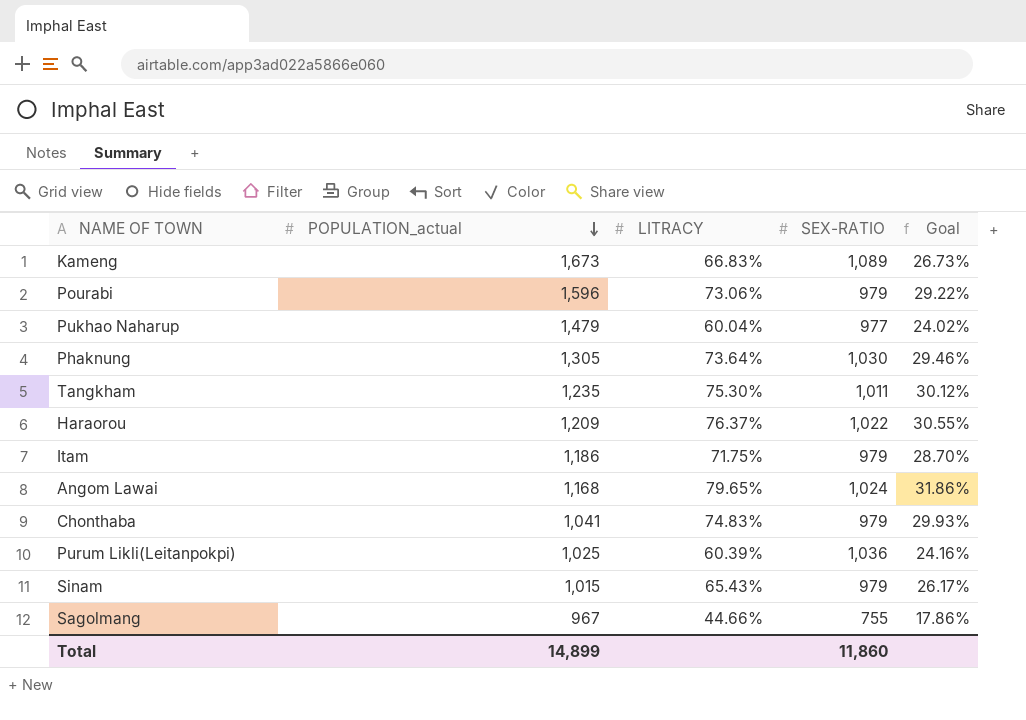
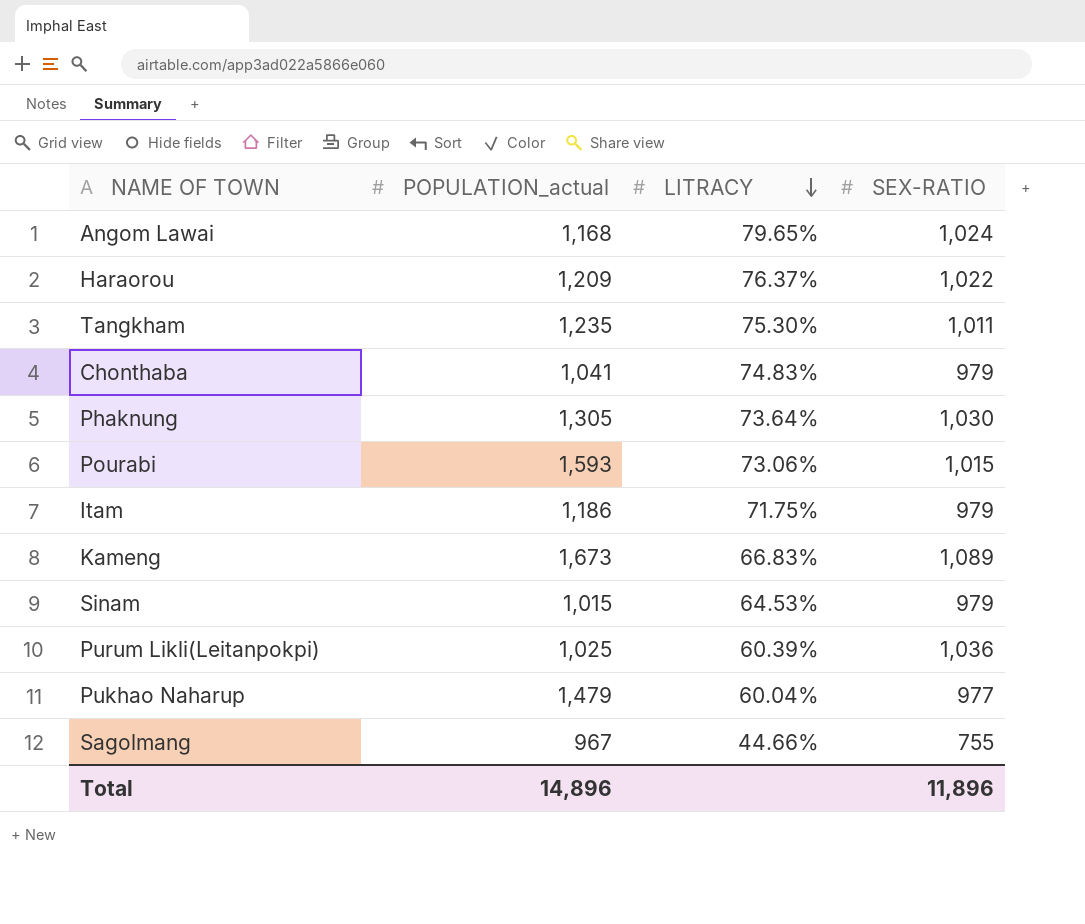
row order: POPULATION_actual descending -> LITRACY descending
column Goal | formula: [LITRACY] * 0.4 -> none
Pourabi | POPULATION_actual: 1,596 -> 1,593
Pourabi | SEX-RATIO: 979 -> 1,015
Sinam | LITRACY: 65.43% -> 64.53%
Total | POPULATION_actual: 14,899 -> 14,896
Total | SEX-RATIO: 11,860 -> 11,896

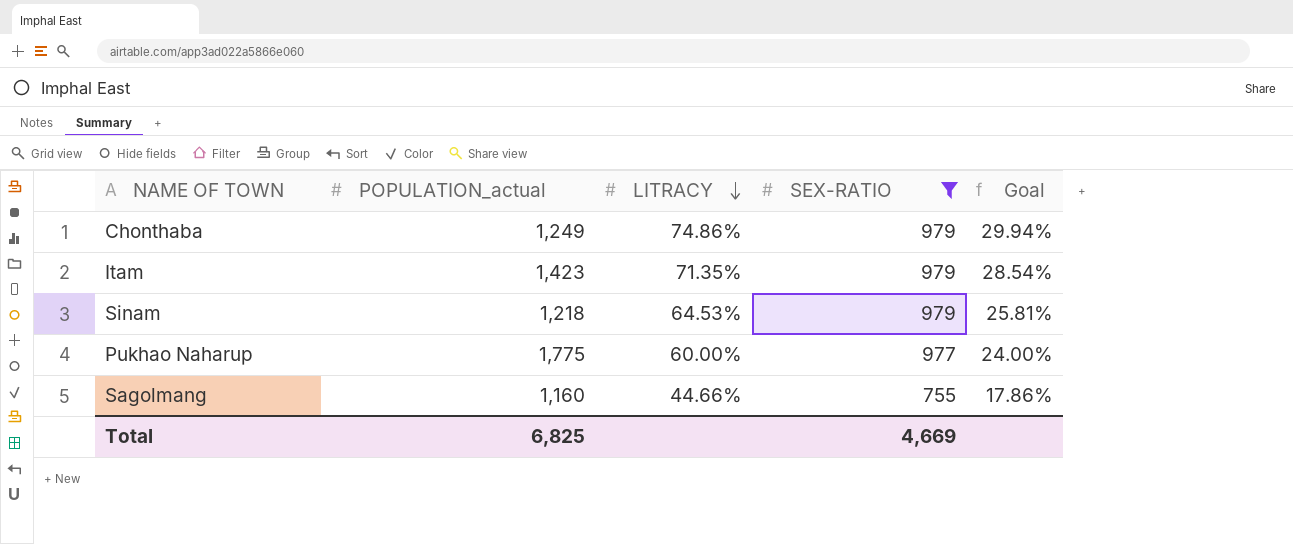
filter: none -> SEX-RATIO <= 979
column Goal | formula: none -> [LITRACY] * 0.4
Chonthaba | POPULATION_actual: 1,041 -> 1,249
Chonthaba | LITRACY: 74.83% -> 74.86%
Itam | POPULATION_actual: 1,186 -> 1,423
Itam | LITRACY: 71.75% -> 71.35%
Sinam | POPULATION_actual: 1,015 -> 1,218
Pukhao Naharup | POPULATION_actual: 1,479 -> 1,775
Pukhao Naharup | LITRACY: 60.04% -> 60.00%
Sagolmang | POPULATION_actual: 967 -> 1,160
Total | POPULATION_actual: 14,896 -> 6,825
Total | SEX-RATIO: 11,896 -> 4,669

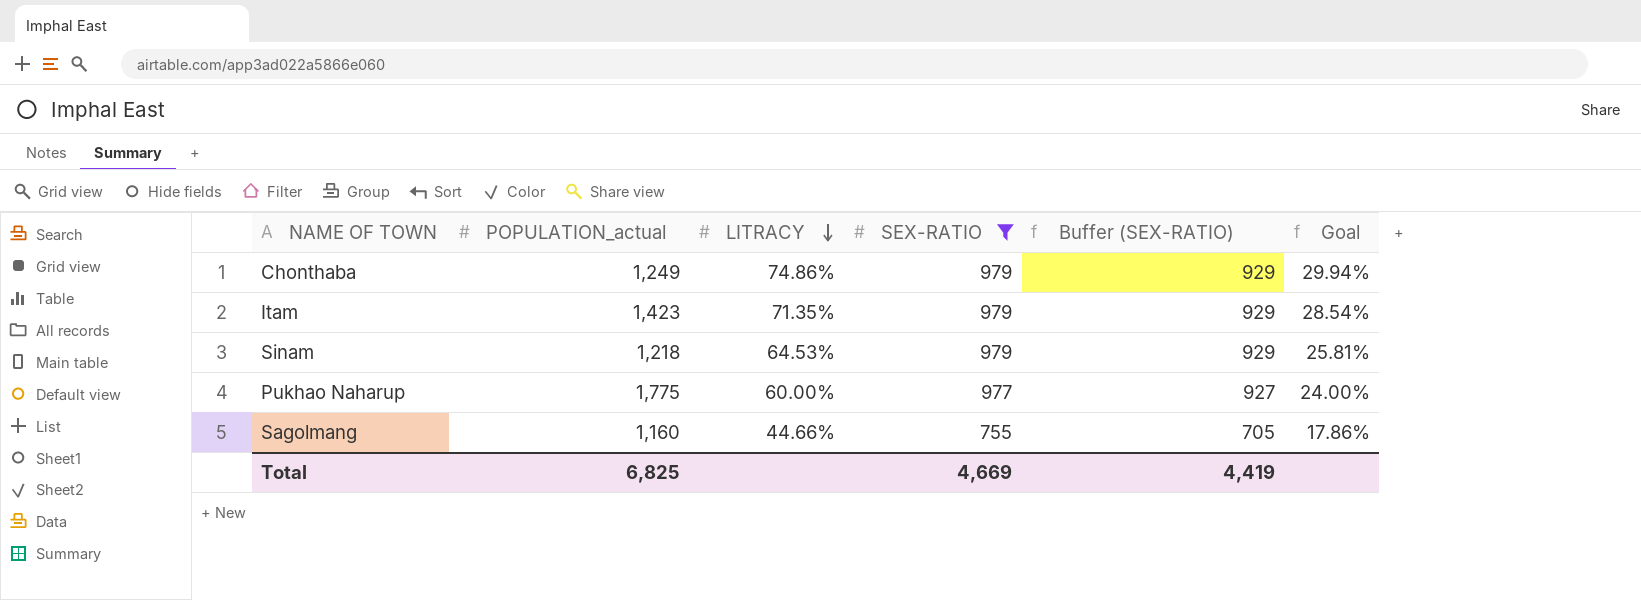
column Buffer (SEX-RATIO) | formula: none -> [SEX-RATIO] - 50

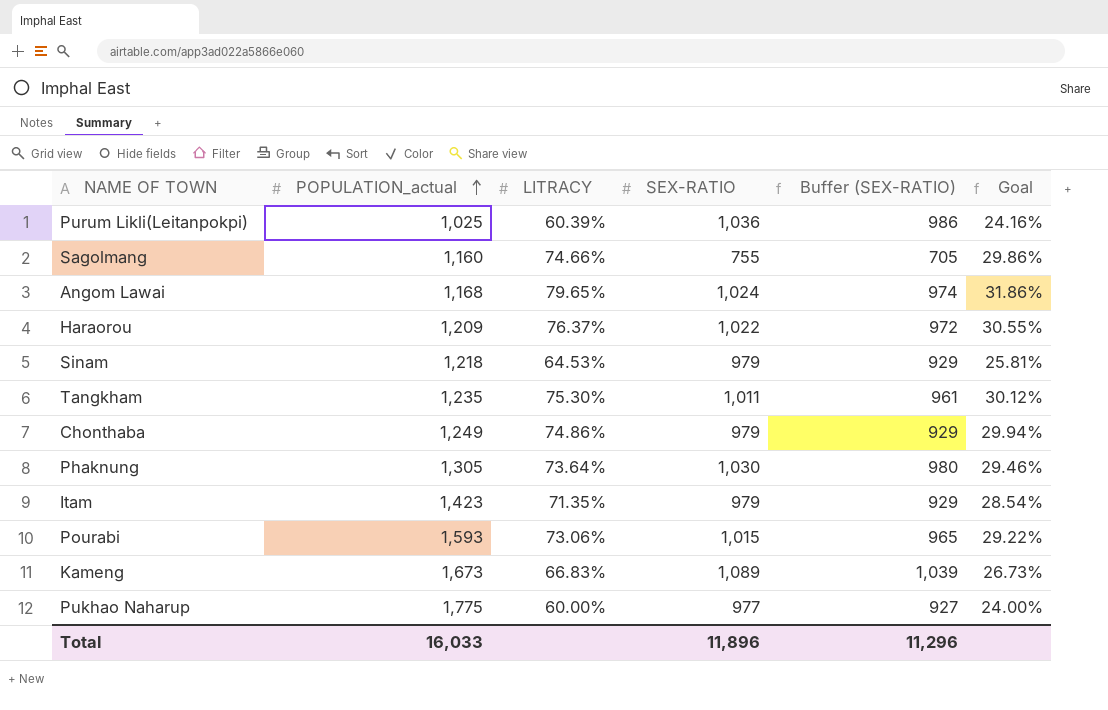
filter: SEX-RATIO <= 979 -> none
row order: LITRACY descending -> POPULATION_actual ascending
Sagolmang | LITRACY: 44.66% -> 74.66%
Sagolmang | Goal: 17.86% -> 29.86%
Total | POPULATION_actual: 6,825 -> 16,033
Total | SEX-RATIO: 4,669 -> 11,896
Total | Buffer (SEX-RATIO): 4,419 -> 11,296

